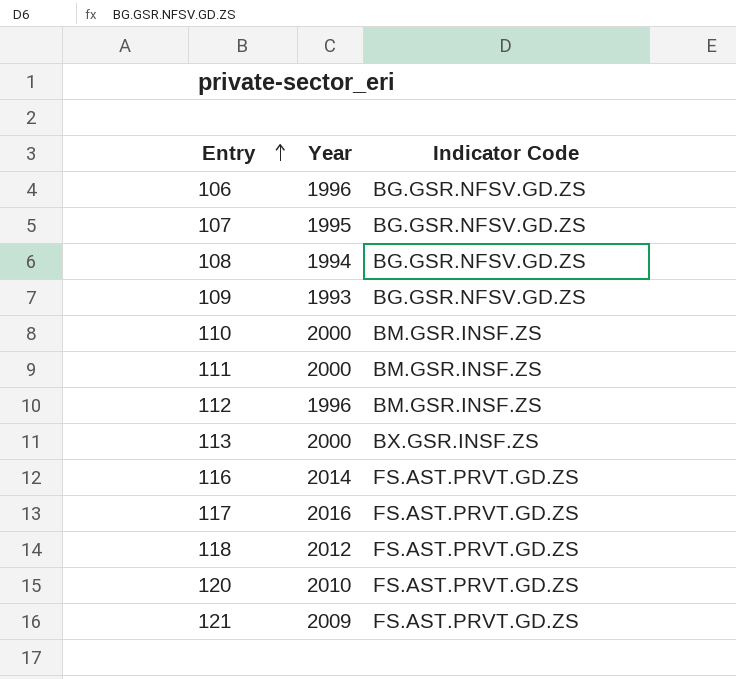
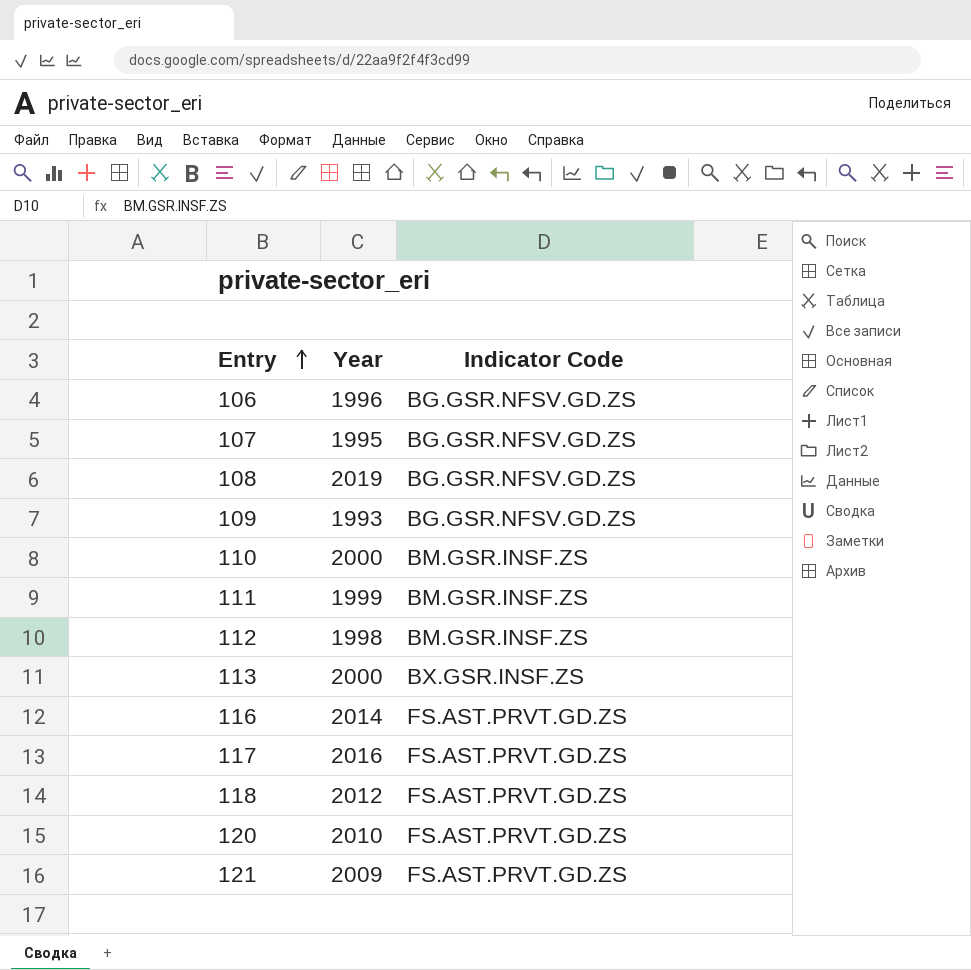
108 | Year: 1994 -> 2019
111 | Year: 2000 -> 1999
112 | Year: 1996 -> 1998

